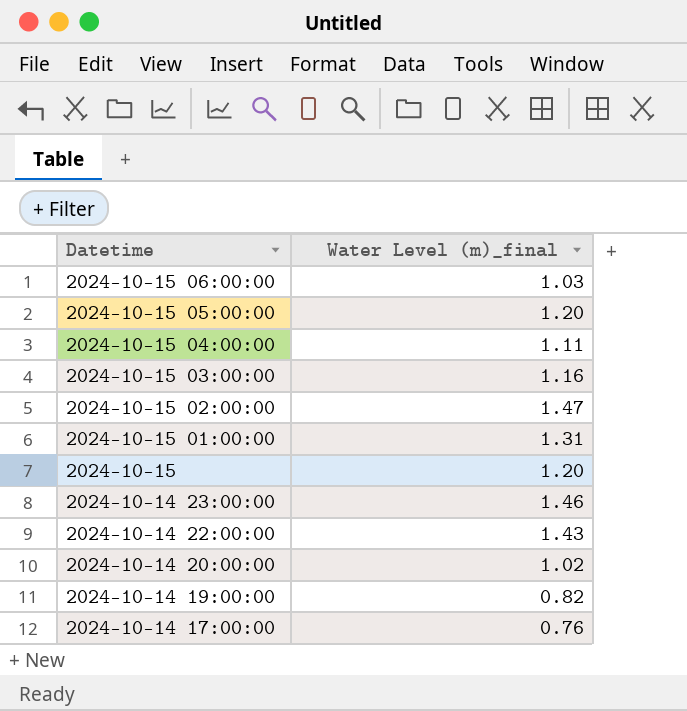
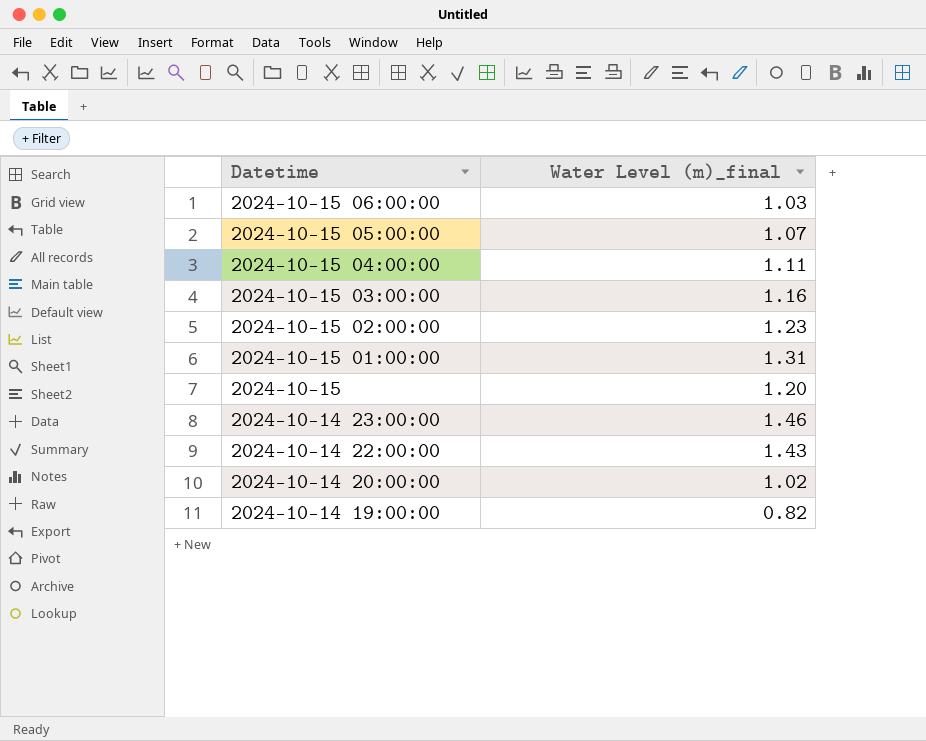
row 2024-10-14 17:00:00: 0.76 -> none
2024-10-15 05:00:00 | Water Level (m)_final: 1.20 -> 1.07
2024-10-15 02:00:00 | Water Level (m)_final: 1.47 -> 1.23

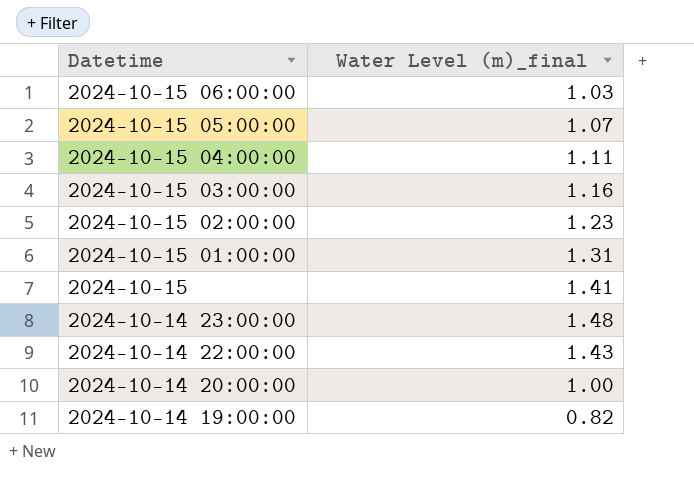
2024-10-15 | Water Level (m)_final: 1.20 -> 1.41
2024-10-14 23:00:00 | Water Level (m)_final: 1.46 -> 1.48
2024-10-14 20:00:00 | Water Level (m)_final: 1.02 -> 1.00

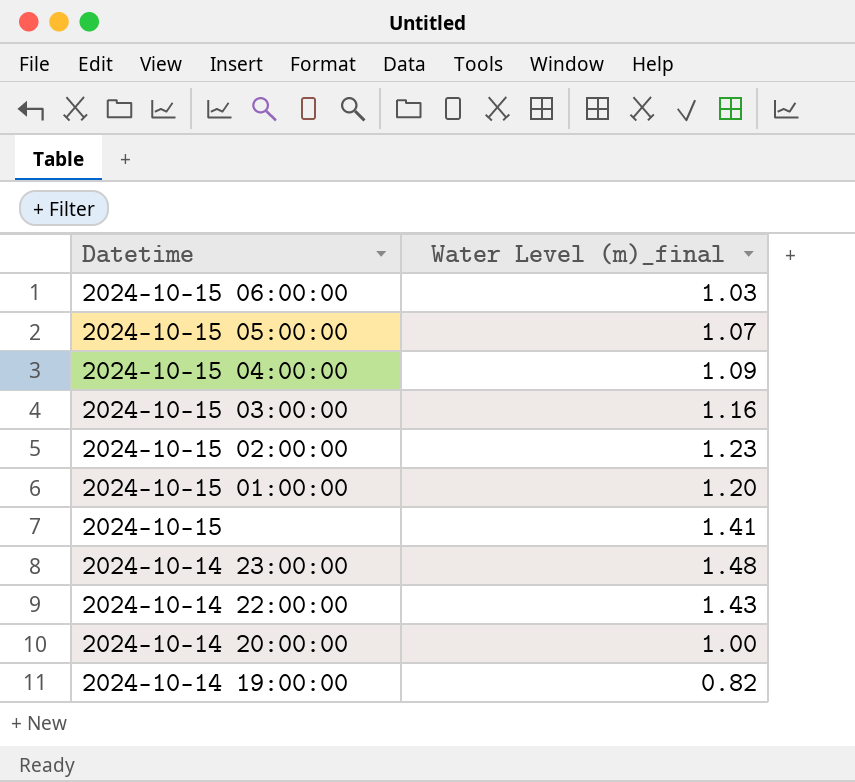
2024-10-15 04:00:00 | Water Level (m)_final: 1.11 -> 1.09
2024-10-15 01:00:00 | Water Level (m)_final: 1.31 -> 1.20

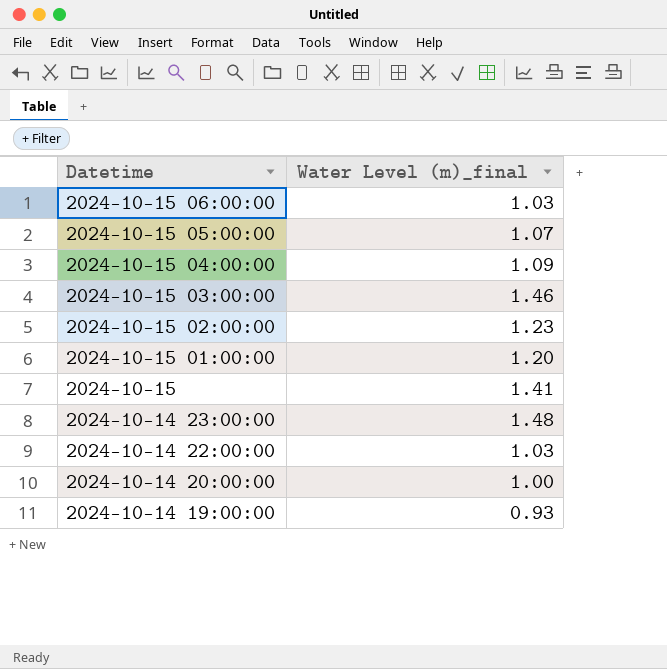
2024-10-15 03:00:00 | Water Level (m)_final: 1.16 -> 1.46
2024-10-14 22:00:00 | Water Level (m)_final: 1.43 -> 1.03
2024-10-14 19:00:00 | Water Level (m)_final: 0.82 -> 0.93

